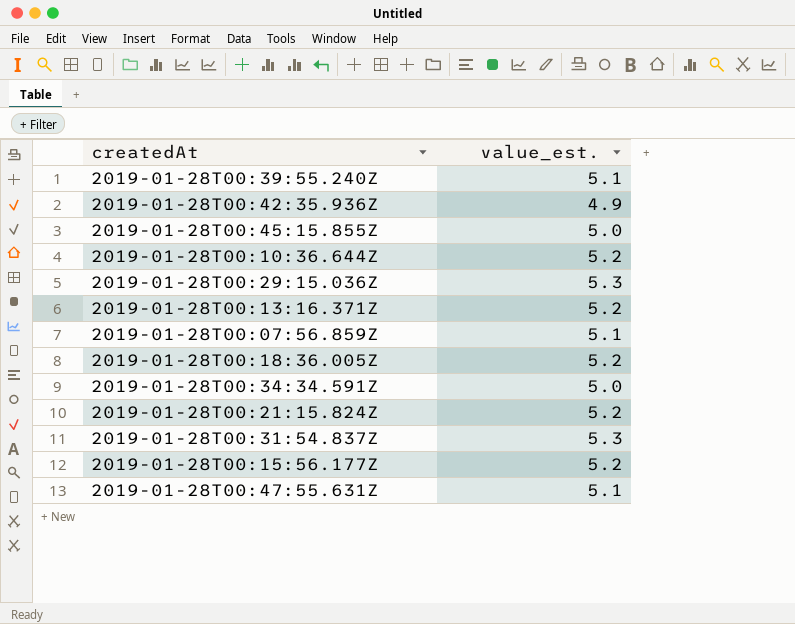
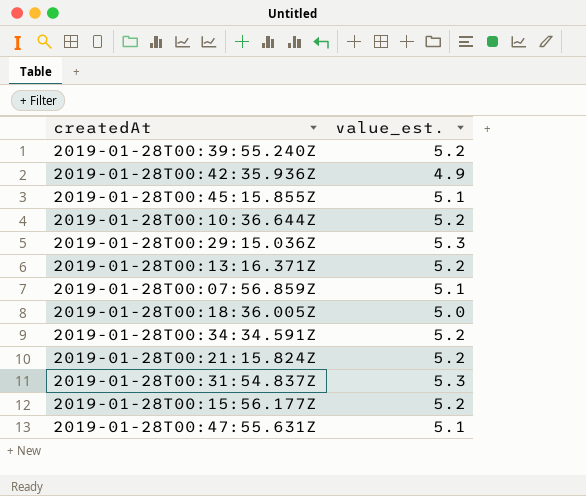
2019-01-28T00:39:55.240Z | value_est.: 5.1 -> 5.2
2019-01-28T00:45:15.855Z | value_est.: 5.0 -> 5.1
2019-01-28T00:18:36.005Z | value_est.: 5.2 -> 5.0
2019-01-28T00:34:34.591Z | value_est.: 5.0 -> 5.2

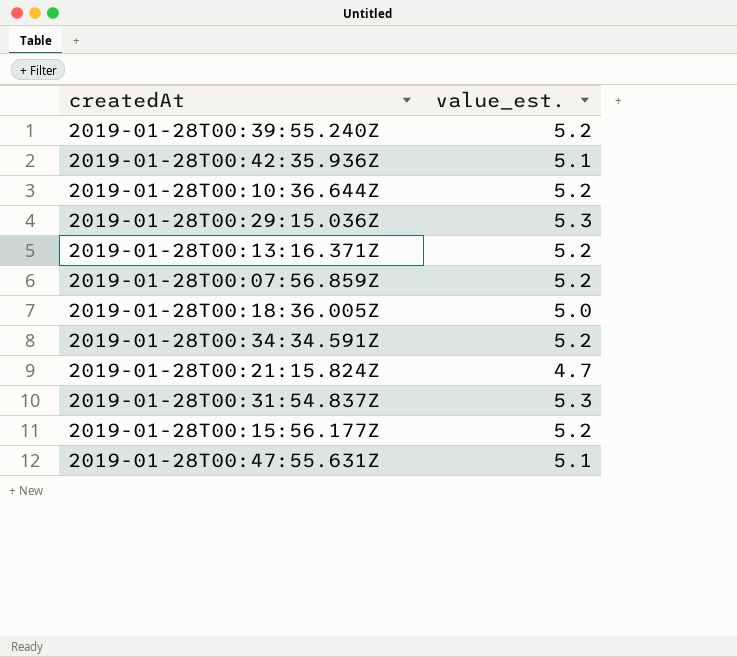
row 2019-01-28T00:45:15.855Z: 5.1 -> none
2019-01-28T00:42:35.936Z | value_est.: 4.9 -> 5.1
2019-01-28T00:07:56.859Z | value_est.: 5.1 -> 5.2
2019-01-28T00:21:15.824Z | value_est.: 5.2 -> 4.7

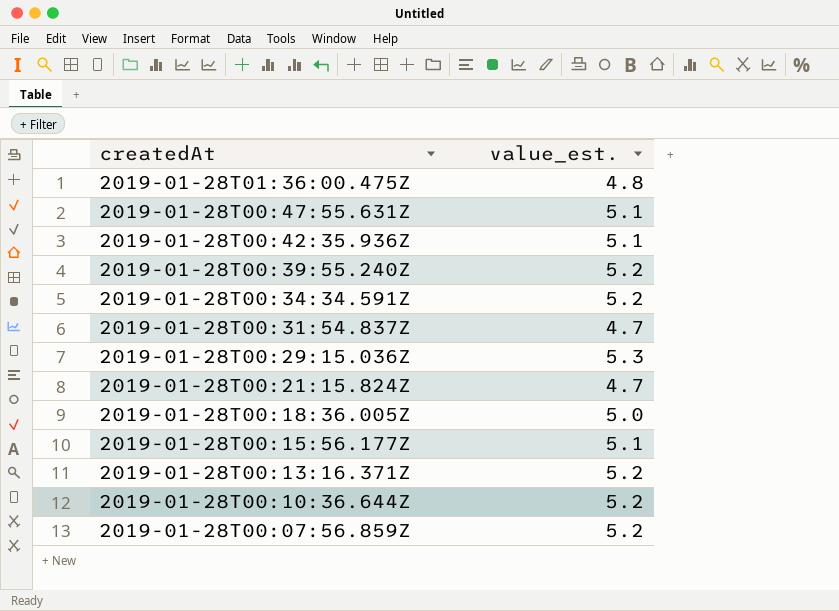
row order: none -> createdAt descending
row 2019-01-28T01:36:00.475Z: none -> 4.8
2019-01-28T00:31:54.837Z | value_est.: 5.3 -> 4.7
2019-01-28T00:15:56.177Z | value_est.: 5.2 -> 5.1

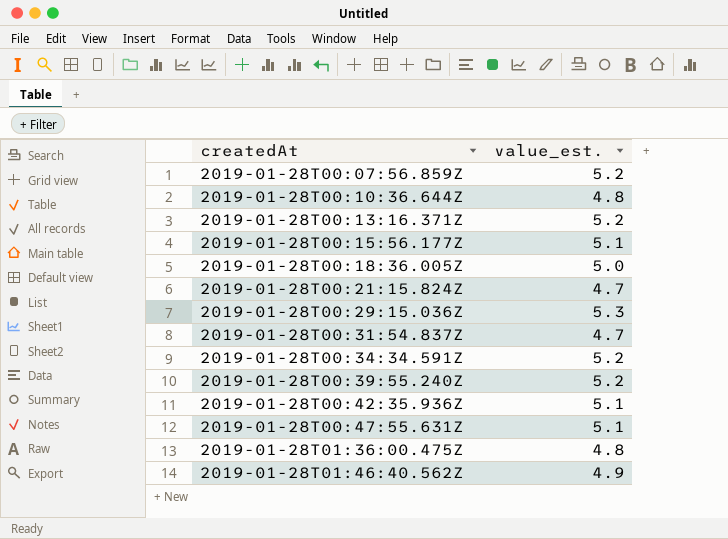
row order: createdAt descending -> createdAt ascending
2019-01-28T00:10:36.644Z | value_est.: 5.2 -> 4.8
row 2019-01-28T01:46:40.562Z: none -> 4.9

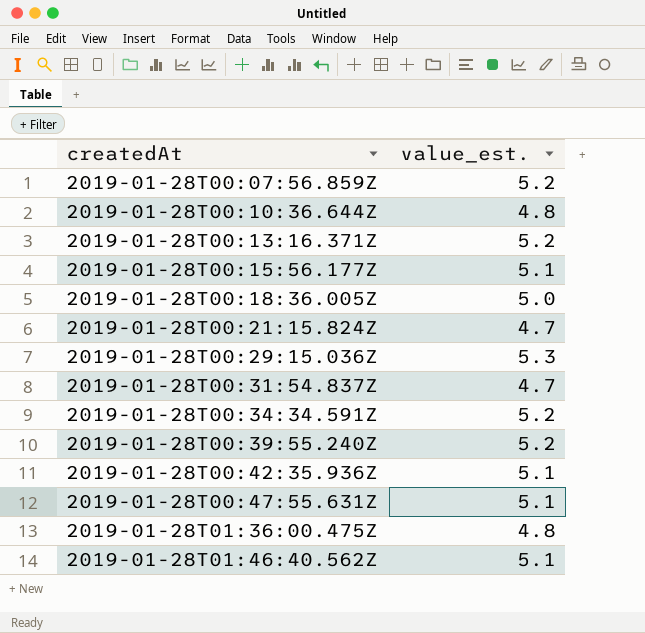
2019-01-28T01:46:40.562Z | value_est.: 4.9 -> 5.1

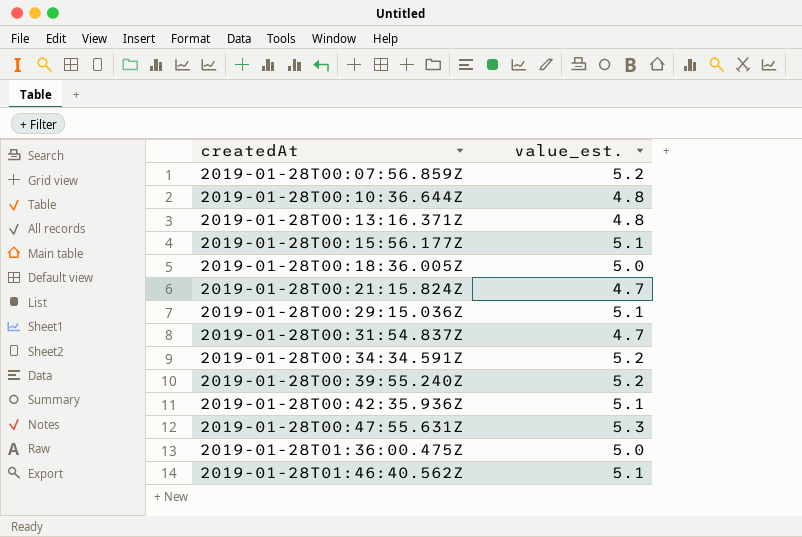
2019-01-28T00:13:16.371Z | value_est.: 5.2 -> 4.8
2019-01-28T00:29:15.036Z | value_est.: 5.3 -> 5.1
2019-01-28T00:47:55.631Z | value_est.: 5.1 -> 5.3
2019-01-28T01:36:00.475Z | value_est.: 4.8 -> 5.0

